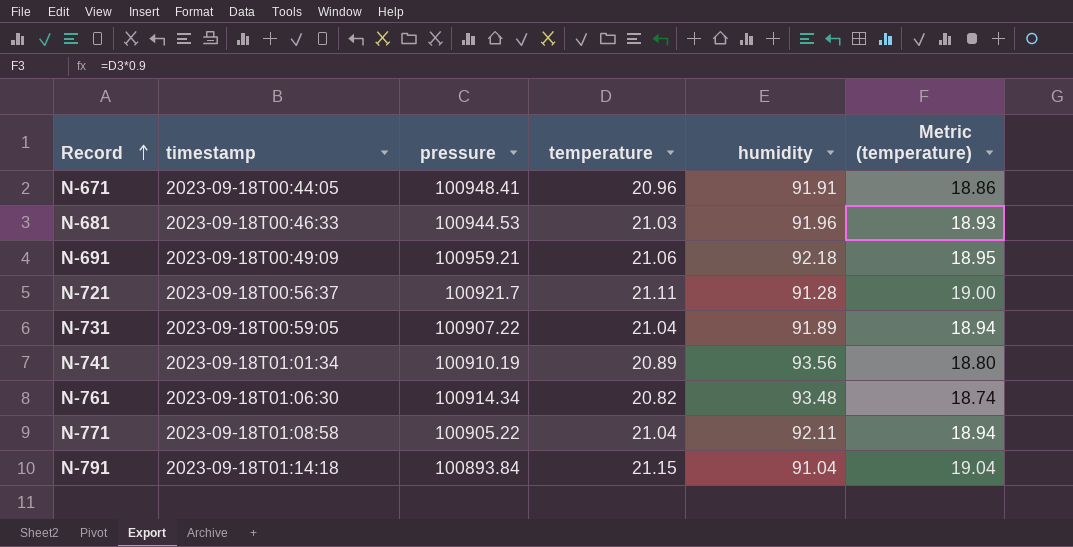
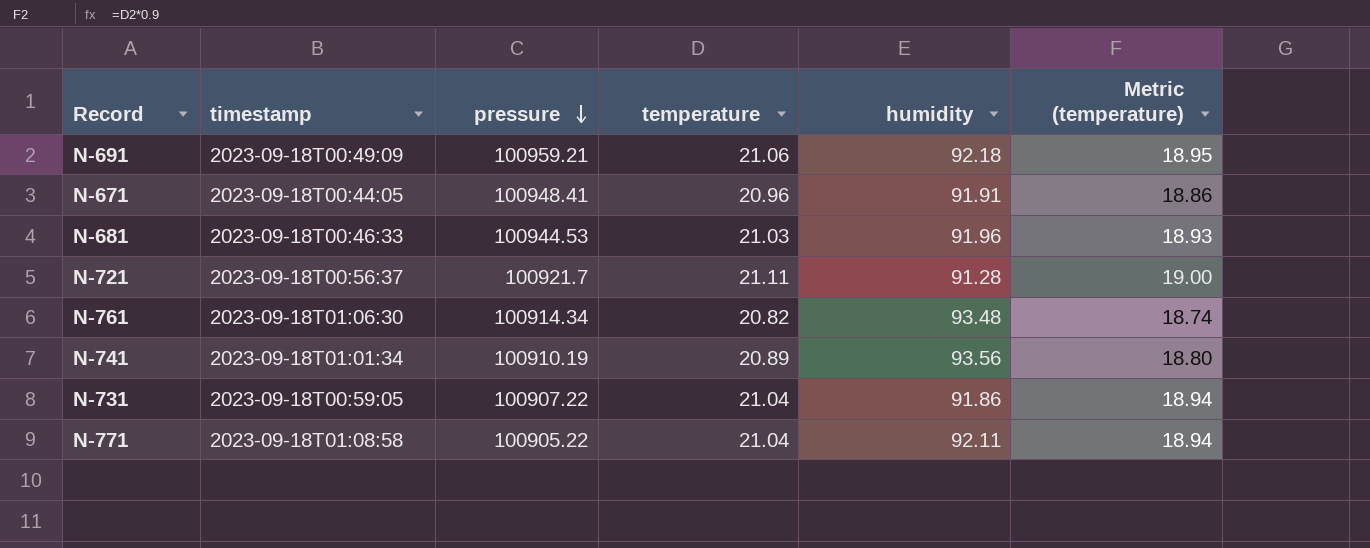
row order: Record ascending -> pressure descending
row N-791: 2023-09-18T01:14:18 | 100893.84 | 21.15 | 91.04 | 19.04 -> none
N-731 | humidity: 91.89 -> 91.86

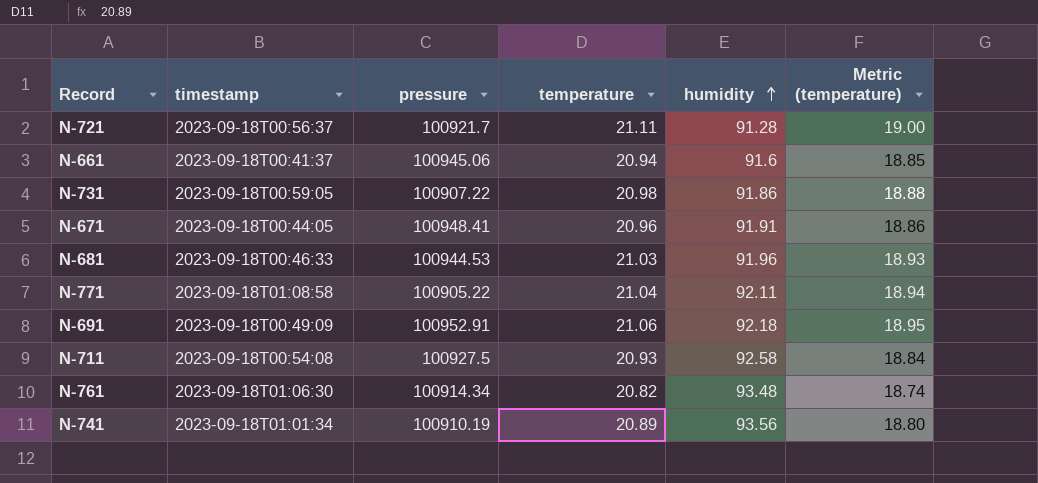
row order: pressure descending -> humidity ascending
row N-661: none -> 2023-09-18T00:41:37 | 100945.06 | 20.94 | 91.6 | 18.85
N-731 | temperature: 21.04 -> 20.98
N-731 | Metric (temperature): 18.94 -> 18.88
N-691 | pressure: 100959.21 -> 100952.91
row N-711: none -> 2023-09-18T00:54:08 | 100927.5 | 20.93 | 92.58 | 18.84

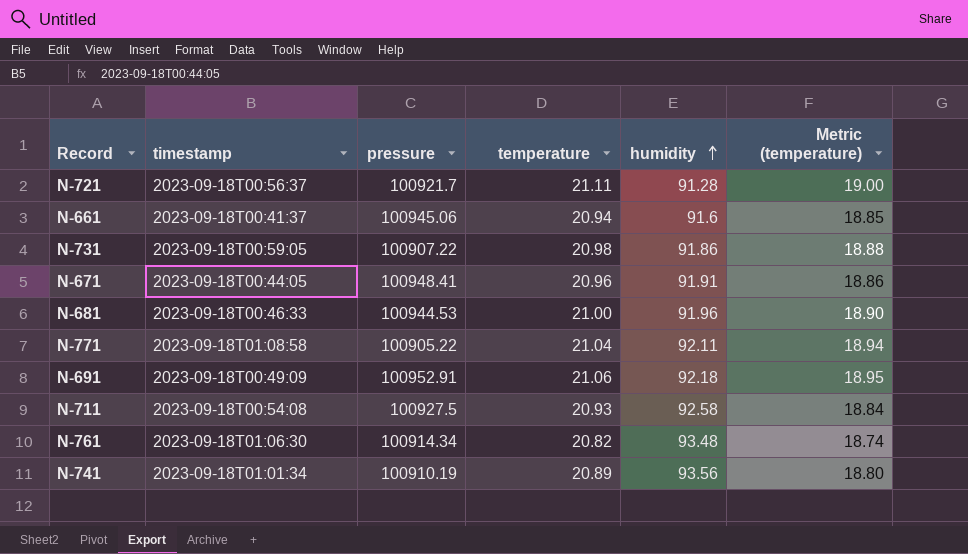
N-681 | temperature: 21.03 -> 21.00
N-681 | Metric (temperature): 18.93 -> 18.90

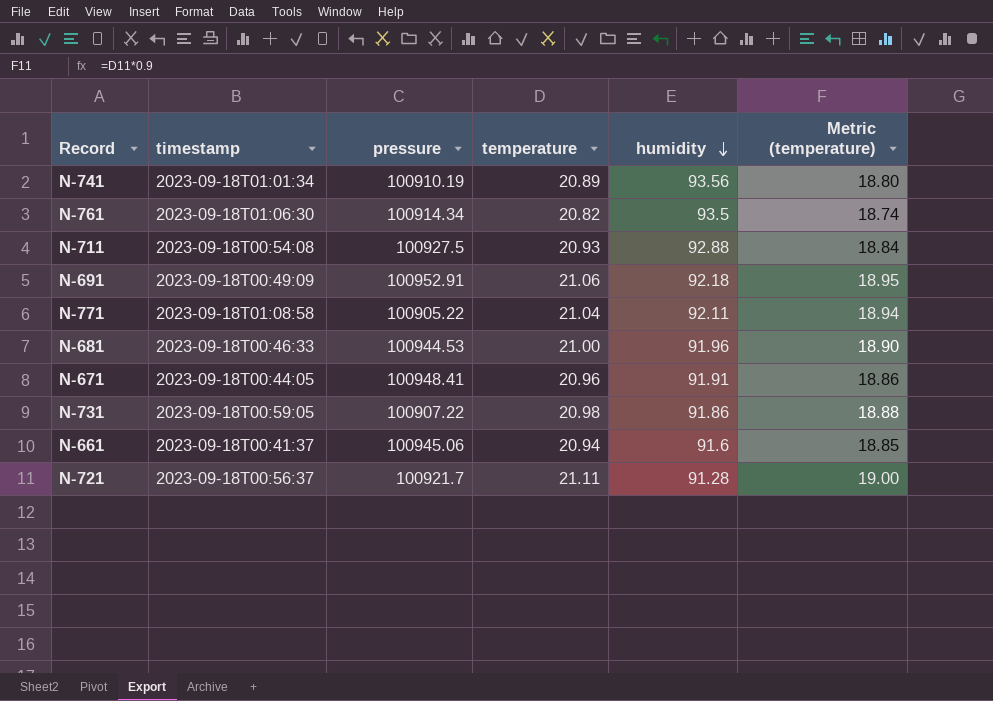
row order: humidity ascending -> humidity descending
N-761 | humidity: 93.48 -> 93.5
N-711 | humidity: 92.58 -> 92.88

